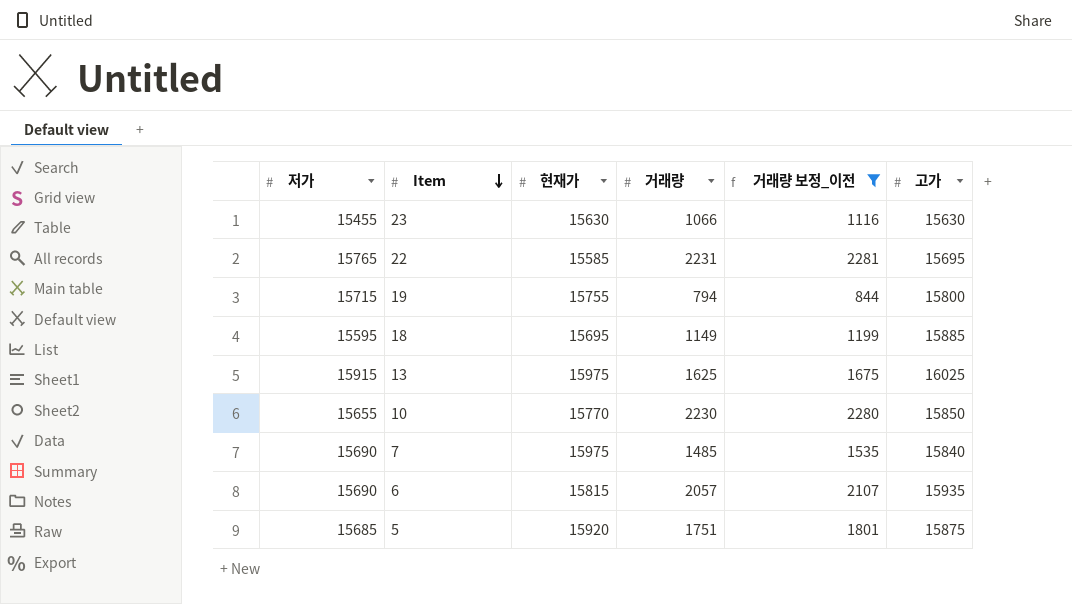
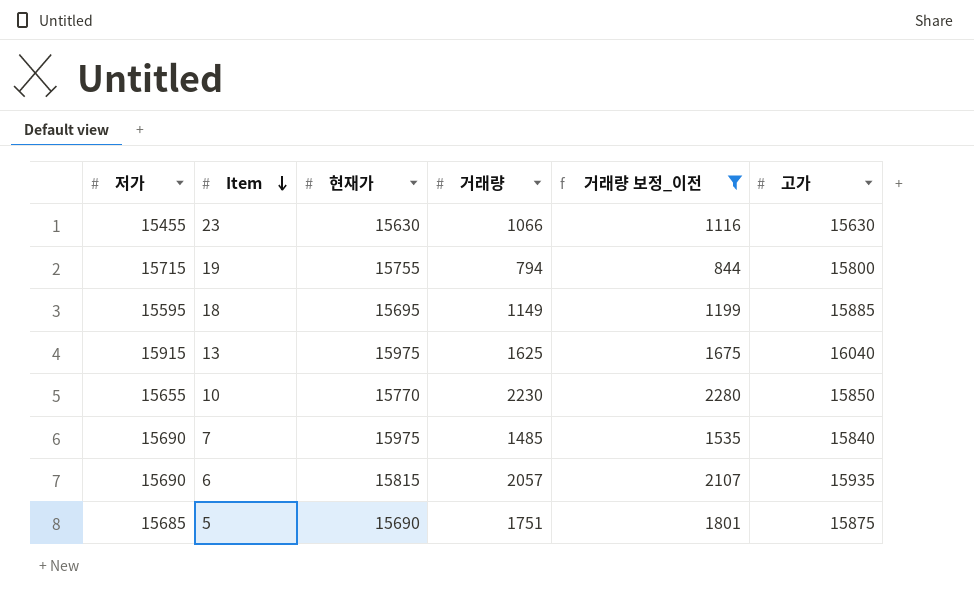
row 22: 15765 | 15585 | 2231 | 2281 | 15695 -> none
13 | 고가: 16025 -> 16040
5 | 현재가: 15920 -> 15690

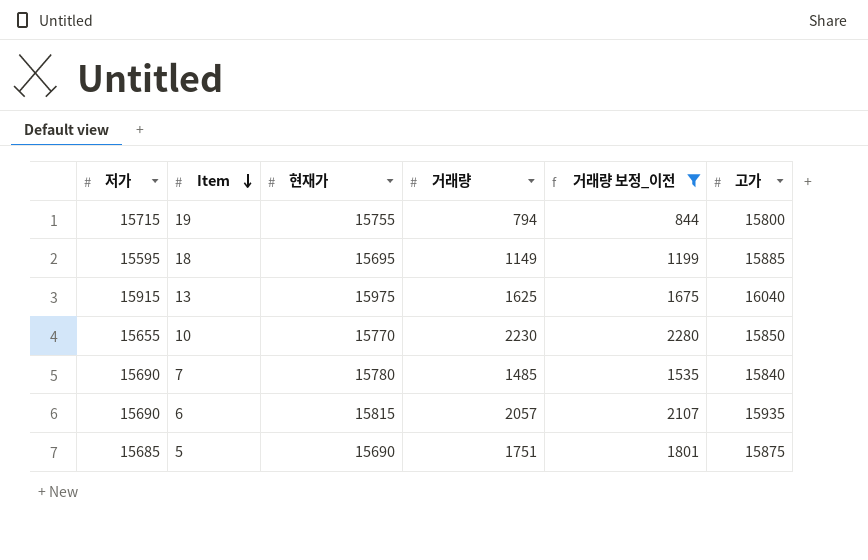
row 23: 15455 | 15630 | 1066 | 1116 | 15630 -> none
7 | 현재가: 15975 -> 15780

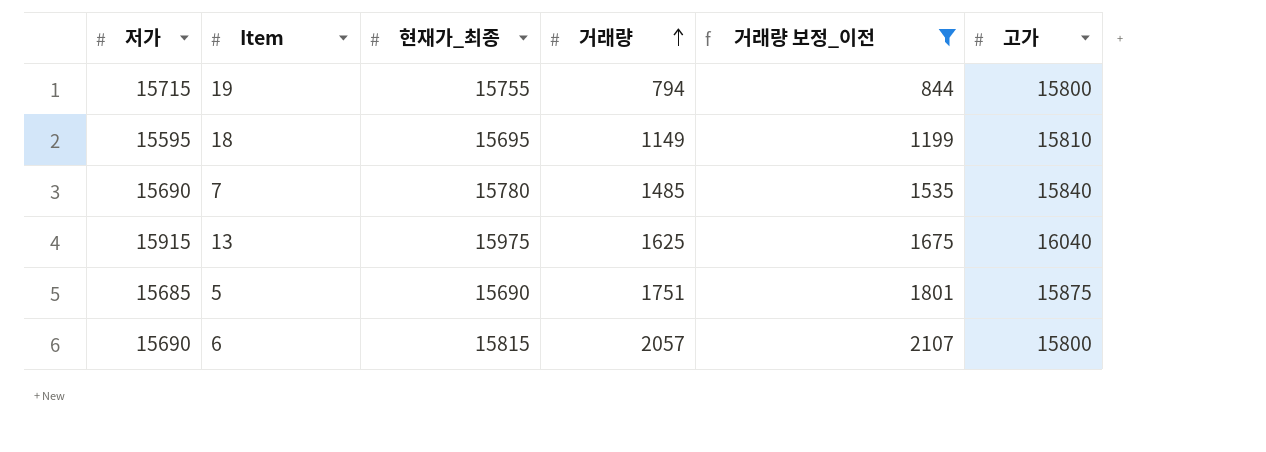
row order: Item descending -> 거래량 ascending
column name: 현재가 -> 현재가_최종
row 10: 15655 | 15770 | 2230 | 2280 | 15850 -> none
18 | 고가: 15885 -> 15810
6 | 고가: 15935 -> 15800

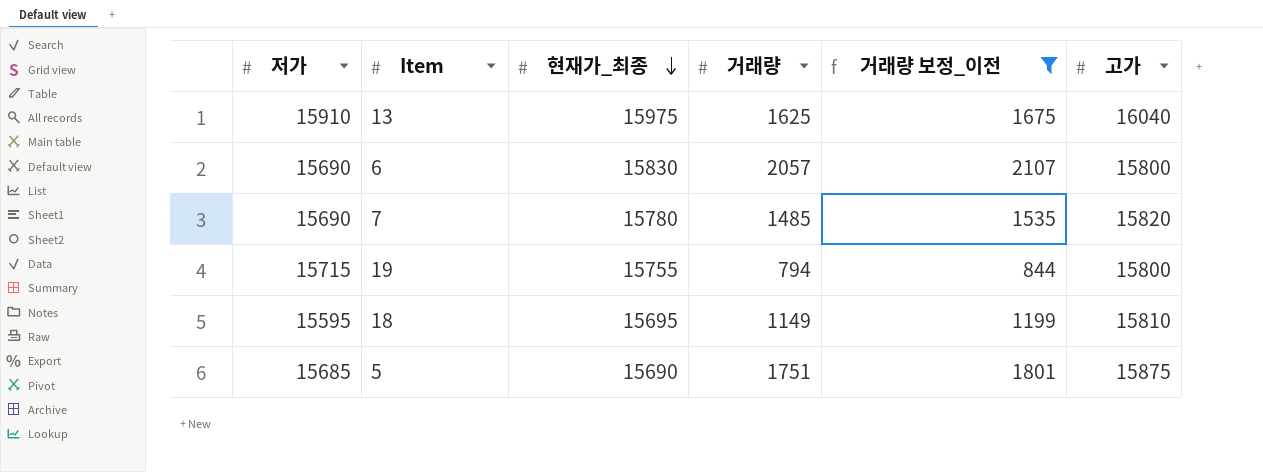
row order: 거래량 ascending -> 현재가_최종 descending
13 | 저가: 15915 -> 15910
6 | 현재가_최종: 15815 -> 15830
7 | 고가: 15840 -> 15820

